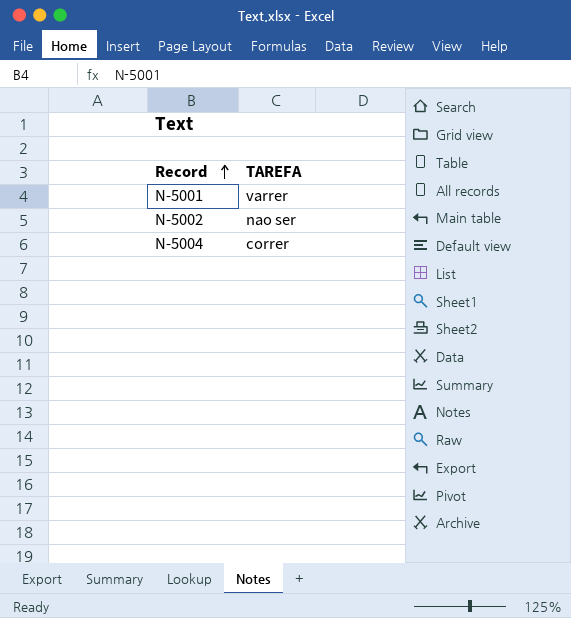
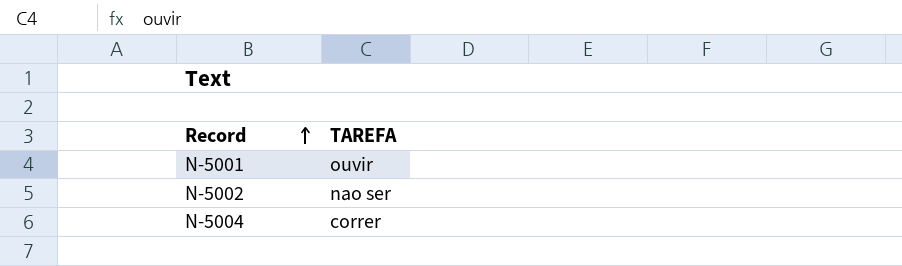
N-5001 | TAREFA: varrer -> ouvir

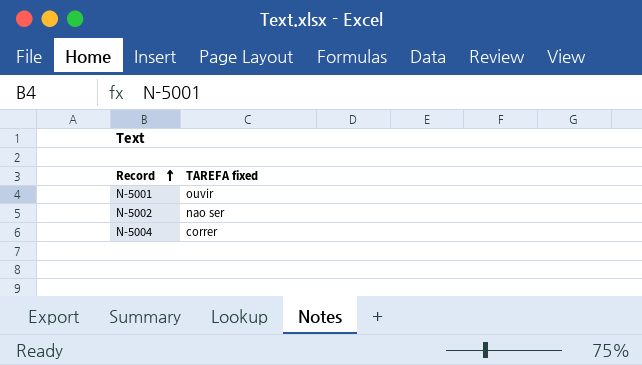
column name: TAREFA -> TAREFA fixed

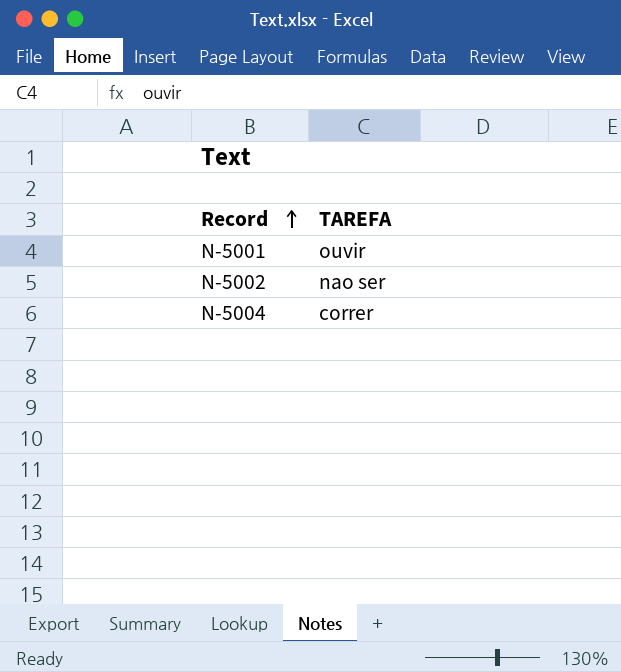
column name: TAREFA fixed -> TAREFA

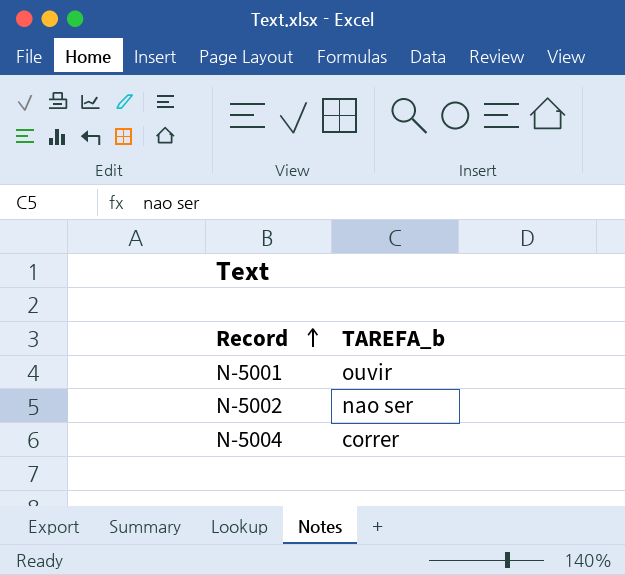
column name: TAREFA -> TAREFA_b

